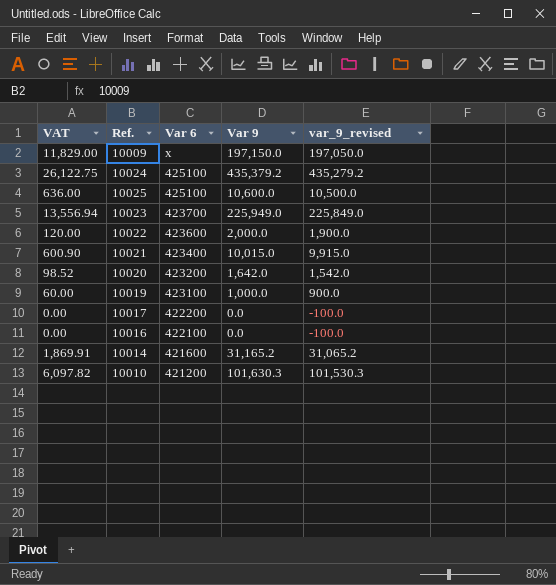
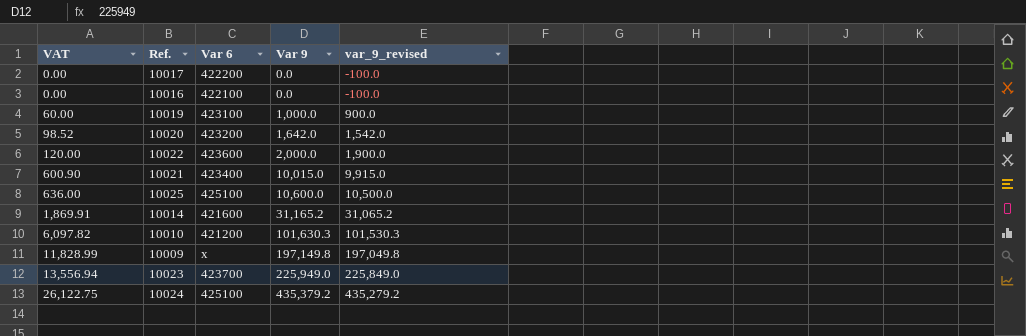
row order: Var 6 descending -> VAT ascending
10009 | VAT: 11,829.00 -> 11,828.99
10009 | Var 9: 197,150.0 -> 197,149.8
10009 | var_9_revised: 197,050.0 -> 197,049.8

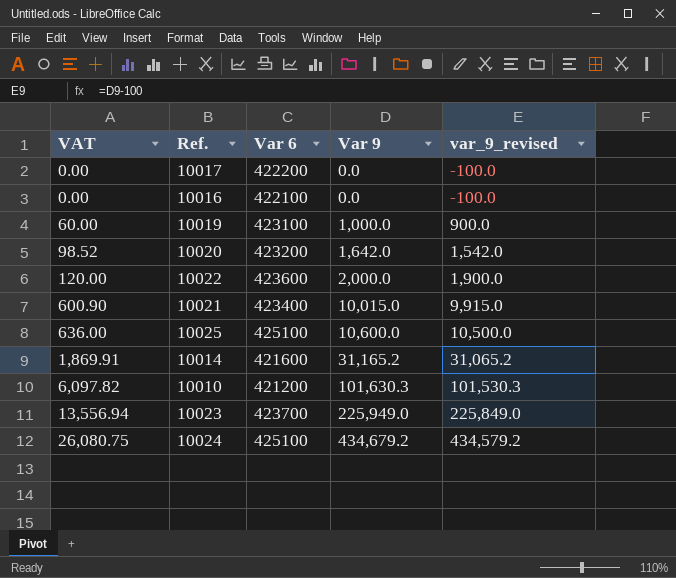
row 10009: 11,828.99 | x | 197,149.8 | 197,049.8 -> none
10024 | VAT: 26,122.75 -> 26,080.75
10024 | Var 9: 435,379.2 -> 434,679.2
10024 | var_9_revised: 435,279.2 -> 434,579.2

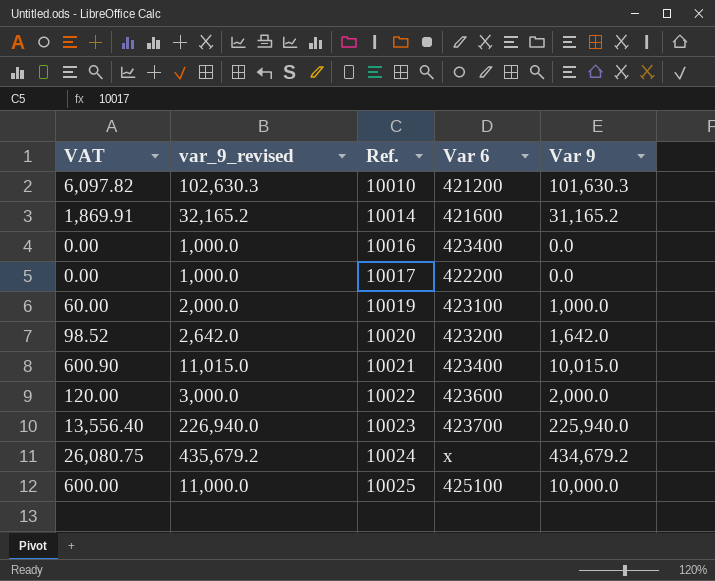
row order: VAT ascending -> Ref. ascending
column var_9_revised | formula: [Var 9] - 100 -> [Var 9] + 1000
column var_9_revised | position: 5 -> 2
10016 | Var 6: 422100 -> 423400
10023 | VAT: 13,556.94 -> 13,556.40
10023 | Var 9: 225,949.0 -> 225,940.0
10024 | Var 6: 425100 -> x
10025 | VAT: 636.00 -> 600.00
10025 | Var 9: 10,600.0 -> 10,000.0

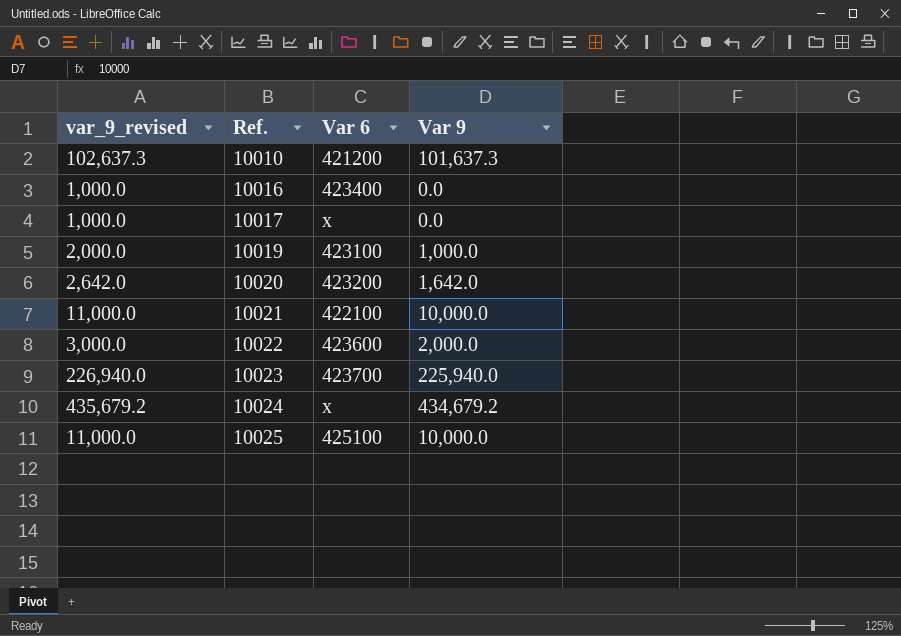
column VAT | formula: [Var 9] * 0.06 -> none
row 10014: 1,869.91 | 32,165.2 | 421600 | 31,165.2 -> none
10010 | var_9_revised: 102,630.3 -> 102,637.3
10010 | Var 9: 101,630.3 -> 101,637.3
10017 | Var 6: 422200 -> x
10021 | var_9_revised: 11,015.0 -> 11,000.0
10021 | Var 6: 423400 -> 422100
10021 | Var 9: 10,015.0 -> 10,000.0

